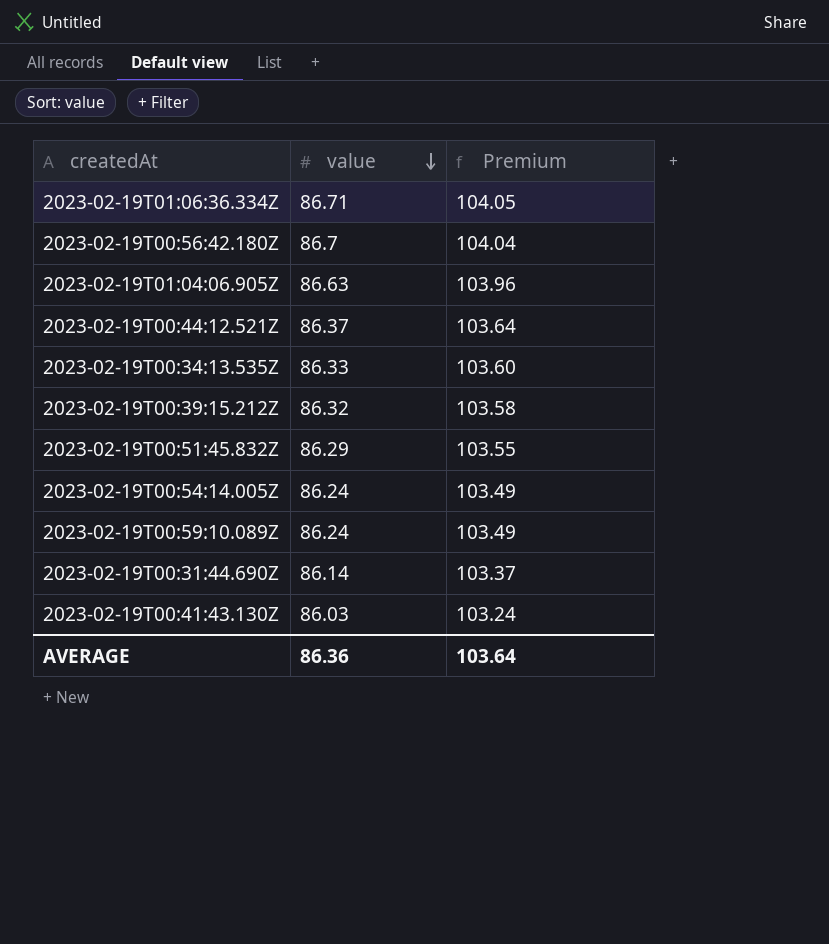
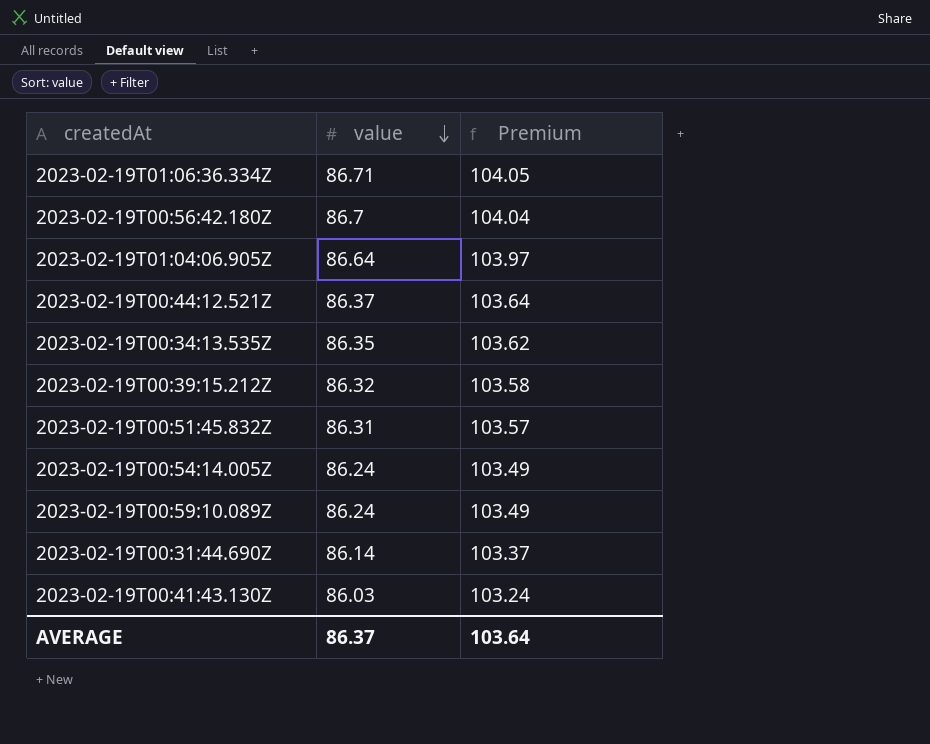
2023-02-19T01:04:06.905Z | value: 86.63 -> 86.64
2023-02-19T01:04:06.905Z | Premium: 103.96 -> 103.97
2023-02-19T00:34:13.535Z | value: 86.33 -> 86.35
2023-02-19T00:34:13.535Z | Premium: 103.60 -> 103.62
2023-02-19T00:51:45.832Z | value: 86.29 -> 86.31
2023-02-19T00:51:45.832Z | Premium: 103.55 -> 103.57
AVERAGE | value: 86.36 -> 86.37

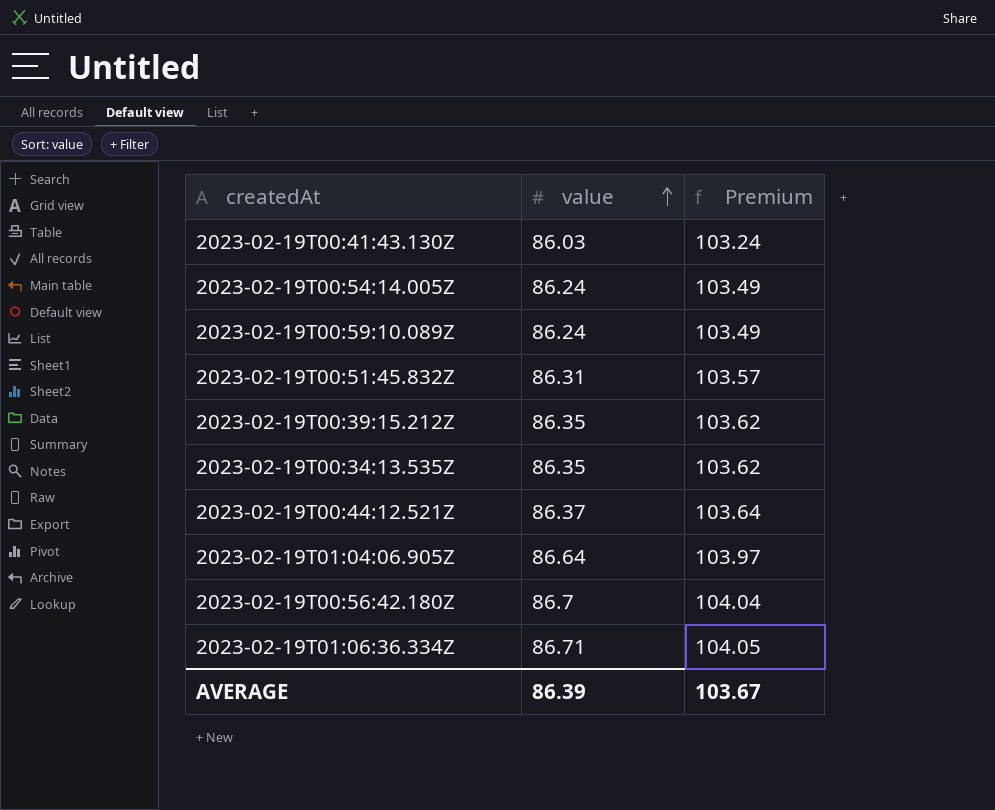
row order: value descending -> value ascending
row 2023-02-19T00:31:44.690Z: 86.14 | 103.37 -> none
2023-02-19T00:39:15.212Z | value: 86.32 -> 86.35
2023-02-19T00:39:15.212Z | Premium: 103.58 -> 103.62
AVERAGE | value: 86.37 -> 86.39
AVERAGE | Premium: 103.64 -> 103.67

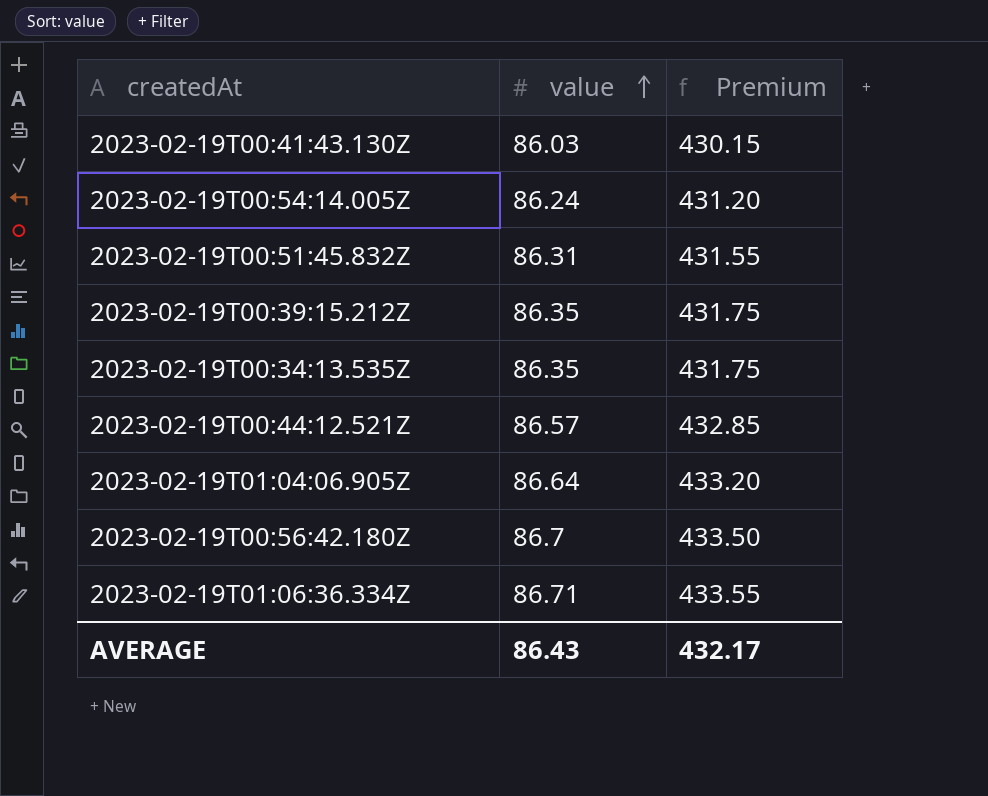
column Premium | formula: [value] * 1.2 -> [value] * 5
row 2023-02-19T00:59:10.089Z: 86.24 | 103.49 -> none
2023-02-19T00:44:12.521Z | value: 86.37 -> 86.57
AVERAGE | value: 86.39 -> 86.43
AVERAGE | Premium: 103.67 -> 432.17

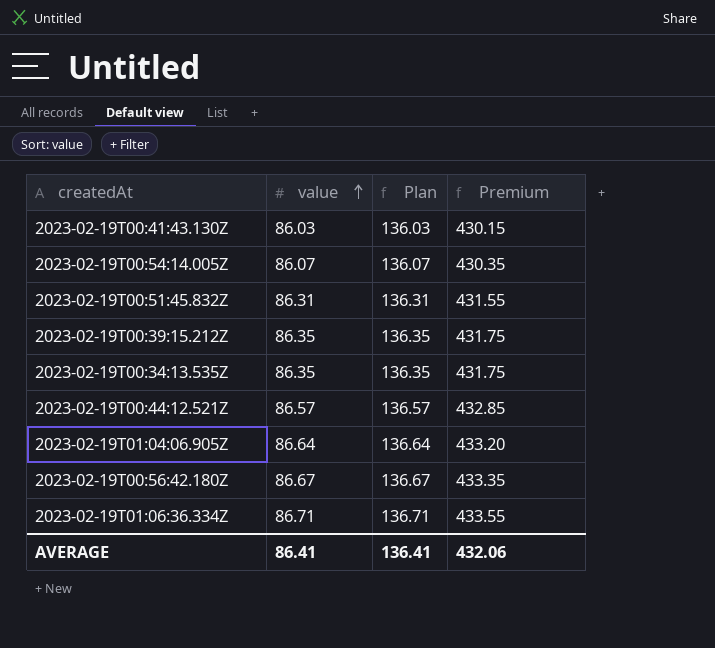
column Plan | formula: none -> [value] + 50
2023-02-19T00:54:14.005Z | value: 86.24 -> 86.07
2023-02-19T00:54:14.005Z | Premium: 431.20 -> 430.35
2023-02-19T00:56:42.180Z | value: 86.7 -> 86.67
2023-02-19T00:56:42.180Z | Premium: 433.50 -> 433.35
AVERAGE | value: 86.43 -> 86.41
AVERAGE | Premium: 432.17 -> 432.06

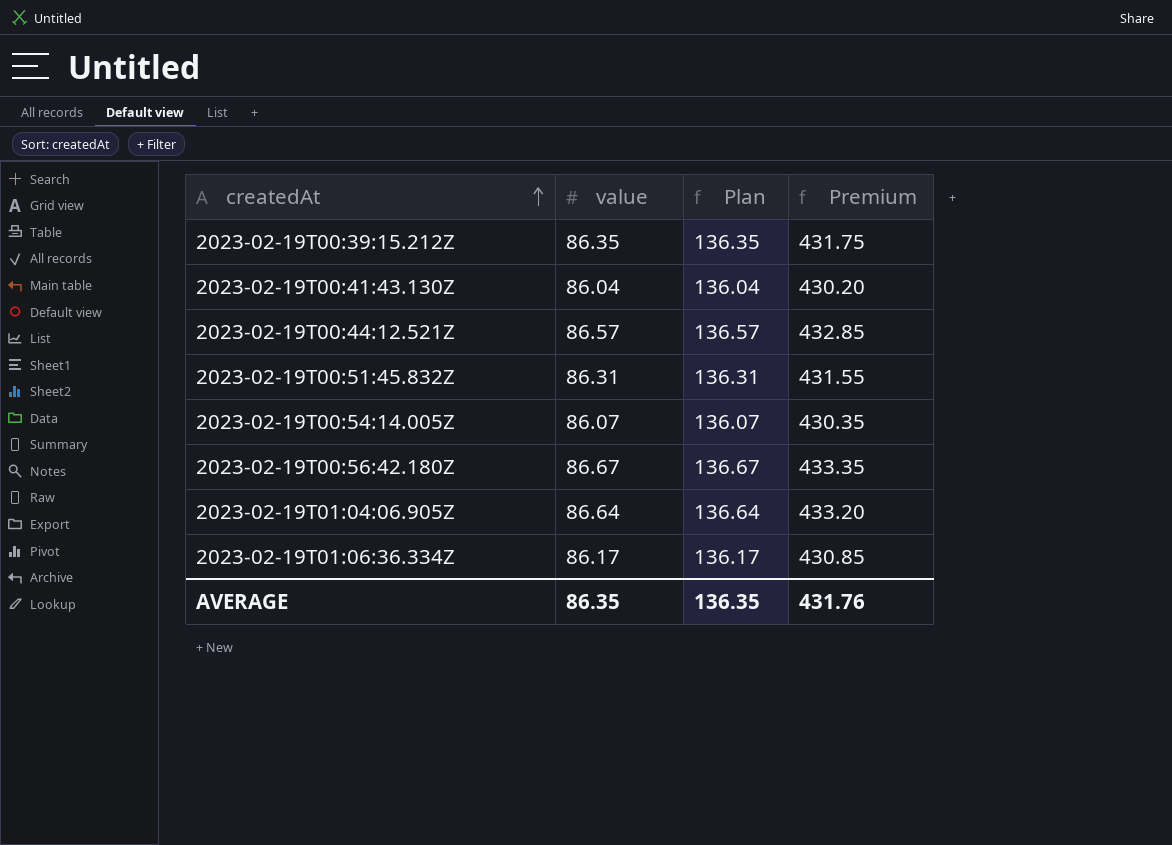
row order: value ascending -> createdAt ascending
row 2023-02-19T00:34:13.535Z: 86.35 | 136.35 | 431.75 -> none
2023-02-19T00:41:43.130Z | value: 86.03 -> 86.04
2023-02-19T00:41:43.130Z | Plan: 136.03 -> 136.04
2023-02-19T00:41:43.130Z | Premium: 430.15 -> 430.20
2023-02-19T01:06:36.334Z | value: 86.71 -> 86.17
2023-02-19T01:06:36.334Z | Plan: 136.71 -> 136.17
2023-02-19T01:06:36.334Z | Premium: 433.55 -> 430.85
AVERAGE | value: 86.41 -> 86.35
AVERAGE | Plan: 136.41 -> 136.35
AVERAGE | Premium: 432.06 -> 431.76

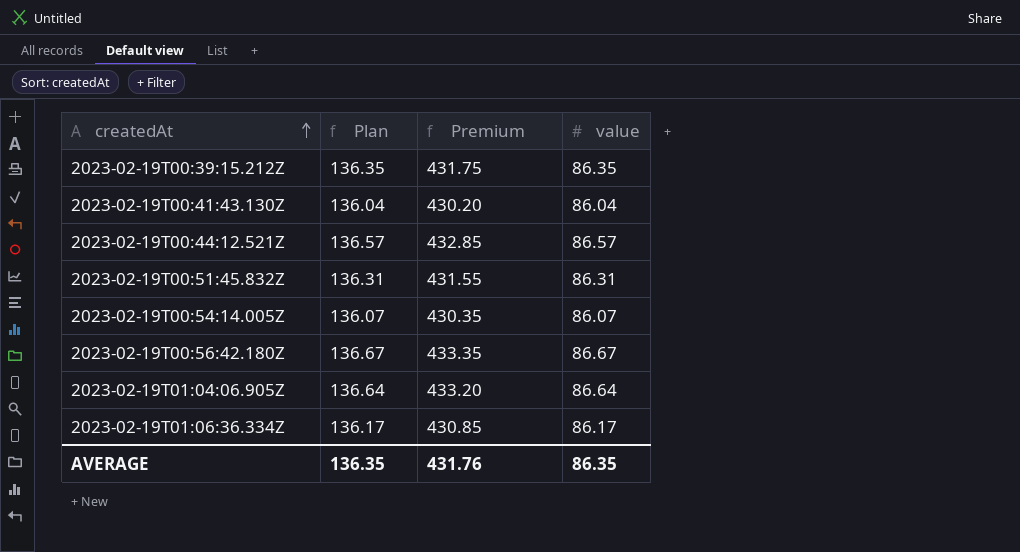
column value | position: 2 -> 4

